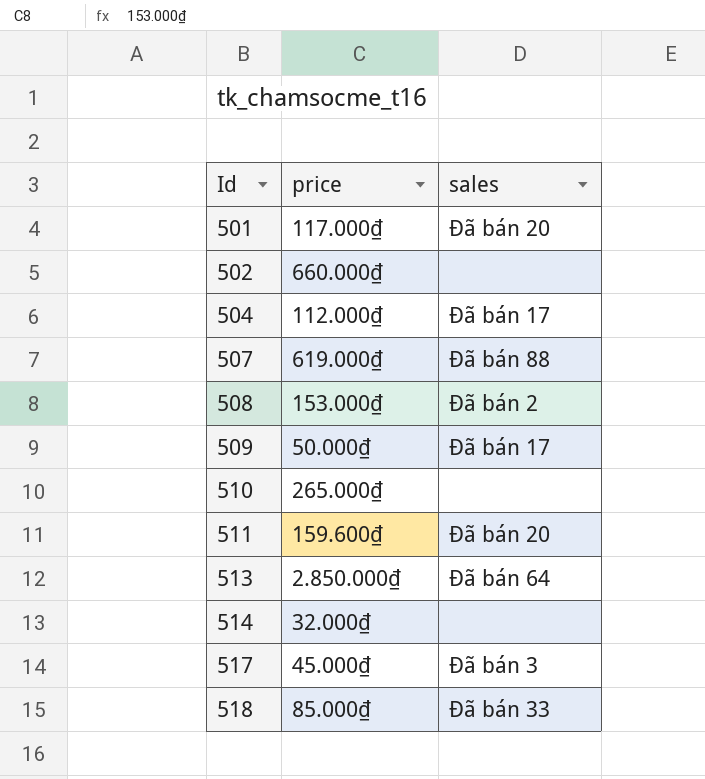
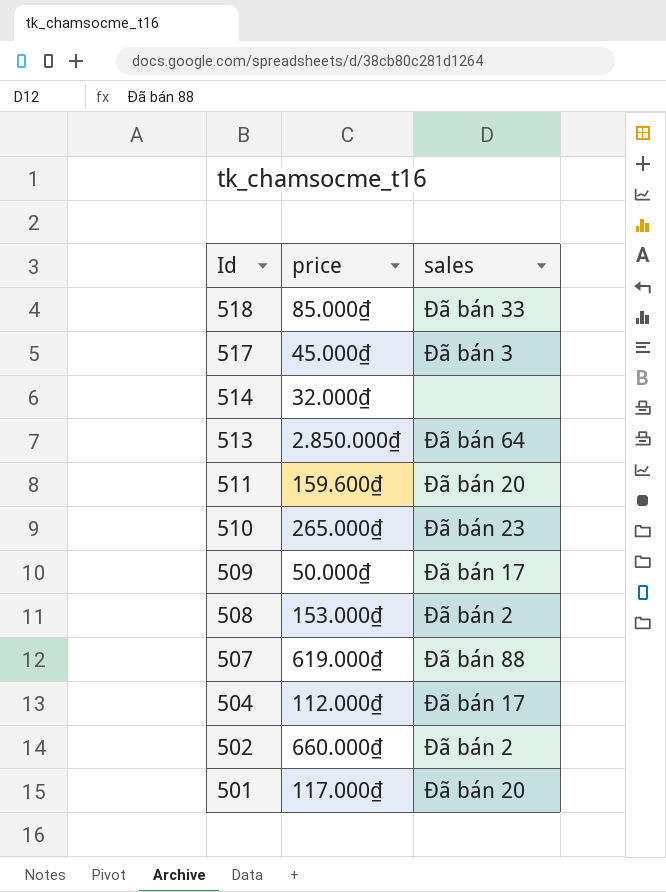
row order: Id ascending -> Id descending
510 | sales: none -> Đã bán 23
502 | sales: none -> Đã bán 2

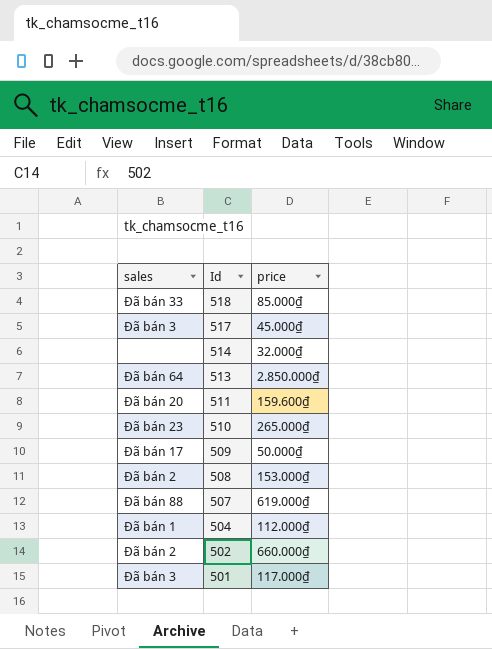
column sales | position: 3 -> 1
504 | sales: Đã bán 17 -> Đã bán 1
501 | sales: Đã bán 20 -> Đã bán 3

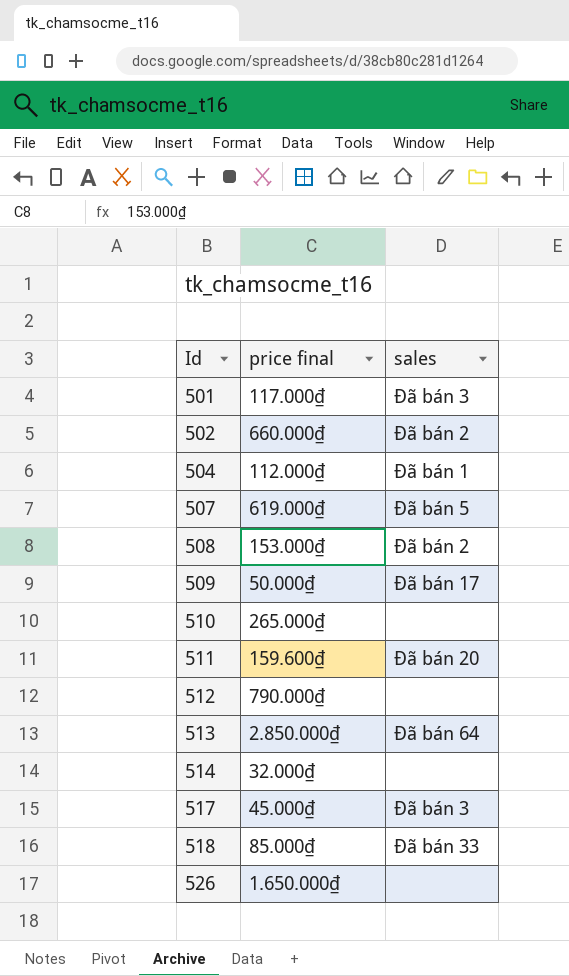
row order: Id descending -> Id ascending
column name: price -> price final
column sales | position: 1 -> 3
507 | sales: Đã bán 88 -> Đã bán 5
510 | sales: Đã bán 23 -> none
row 512: none -> 790.000₫ | none
row 526: none -> 1.650.000₫ | none

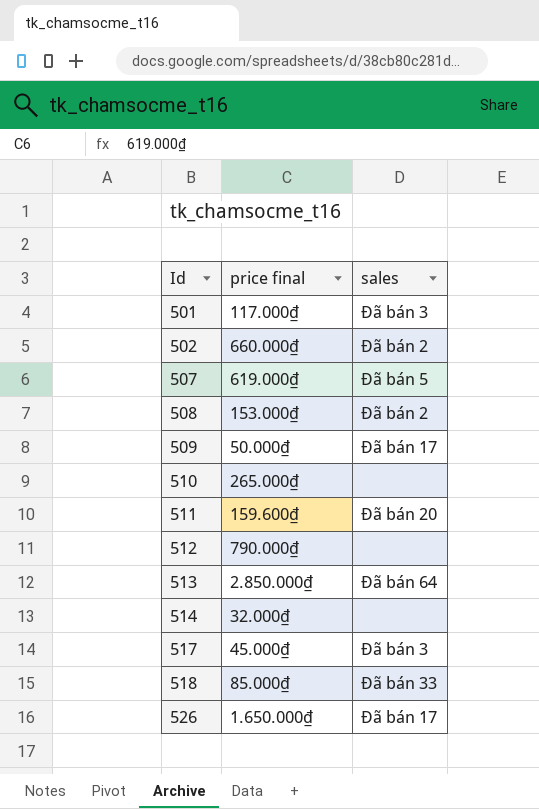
row 504: 112.000₫ | Đã bán 1 -> none
526 | sales: none -> Đã bán 17

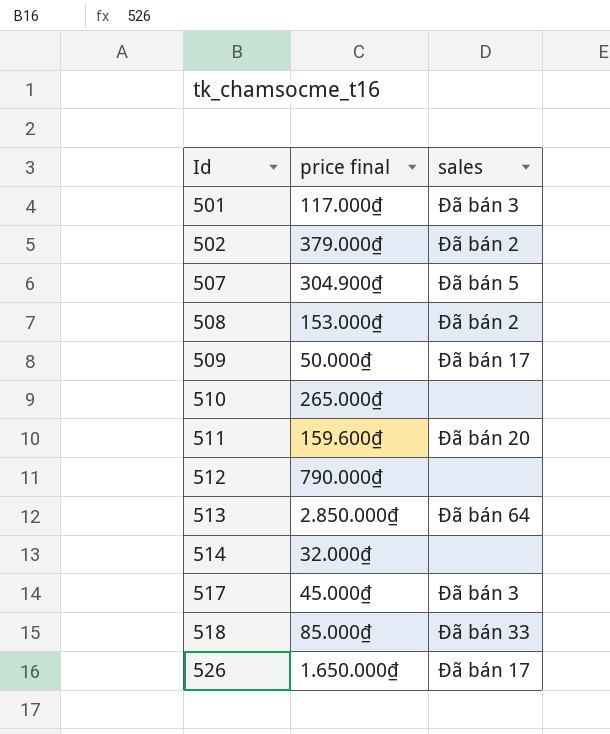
502 | price final: 660.000₫ -> 379.000₫
507 | price final: 619.000₫ -> 304.900₫

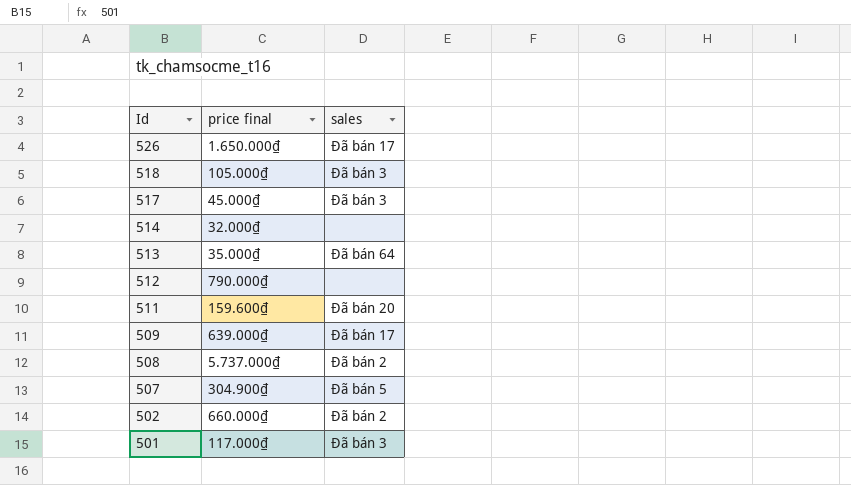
row order: Id ascending -> Id descending
row 510: 265.000₫ | none -> none
518 | price final: 85.000₫ -> 105.000₫
518 | sales: Đã bán 33 -> Đã bán 3
513 | price final: 2.850.000₫ -> 35.000₫
509 | price final: 50.000₫ -> 639.000₫
508 | price final: 153.000₫ -> 5.737.000₫
502 | price final: 379.000₫ -> 660.000₫

